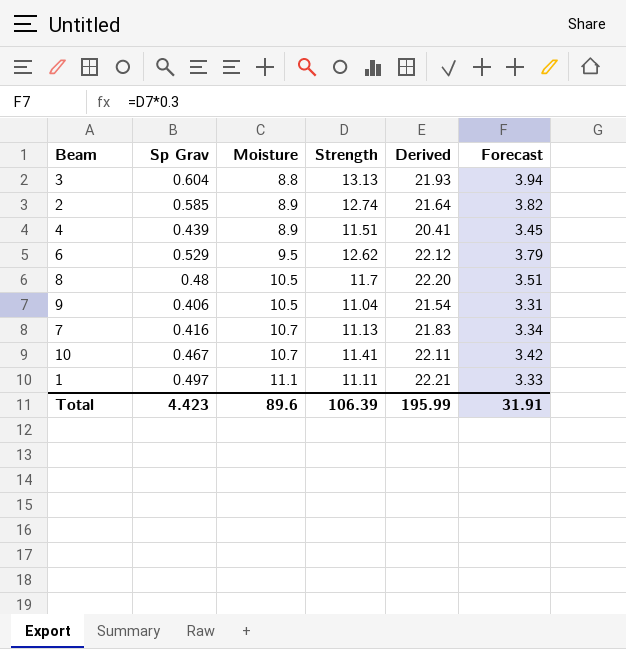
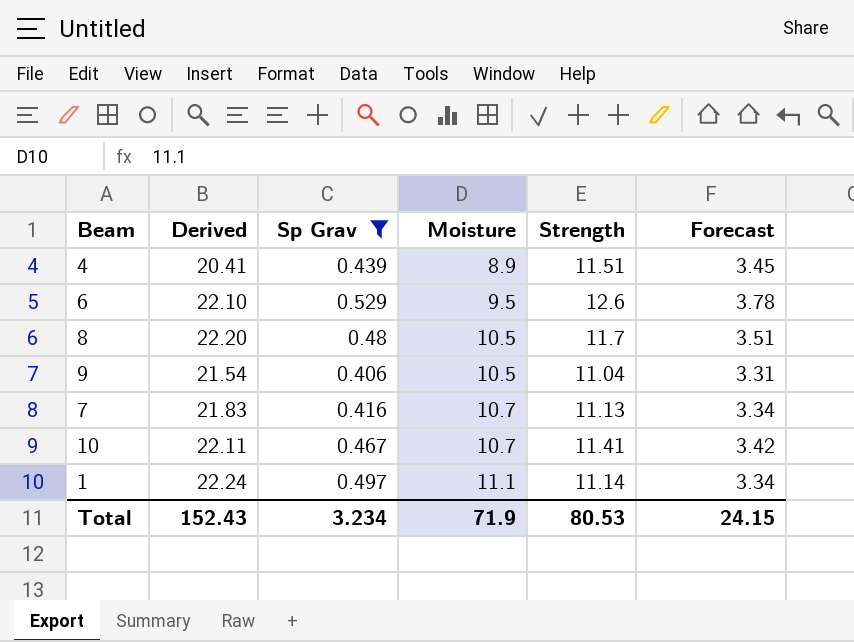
filter: none -> Sp Grav <= 0.529
column Derived | position: 5 -> 2
6 | Derived: 22.12 -> 22.10
6 | Strength: 12.62 -> 12.6
6 | Forecast: 3.79 -> 3.78
1 | Derived: 22.21 -> 22.24
1 | Strength: 11.11 -> 11.14
1 | Forecast: 3.33 -> 3.34
Total | Derived: 195.99 -> 152.43
Total | Sp Grav: 4.423 -> 3.234
Total | Moisture: 89.6 -> 71.9
Total | Strength: 106.39 -> 80.53
Total | Forecast: 31.91 -> 24.15

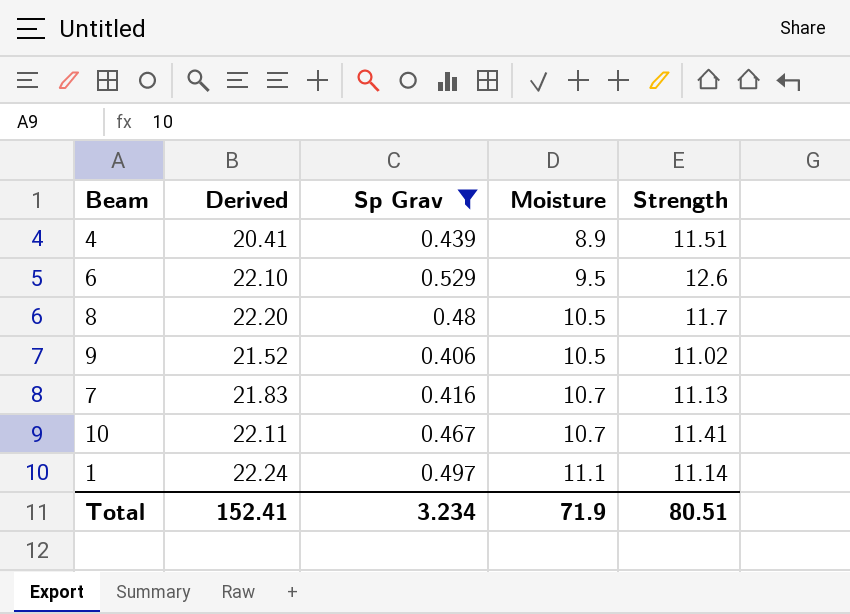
column Forecast | formula: [Strength] * 0.3 -> none
9 | Derived: 21.54 -> 21.52
9 | Strength: 11.04 -> 11.02
Total | Derived: 152.43 -> 152.41
Total | Strength: 80.53 -> 80.51

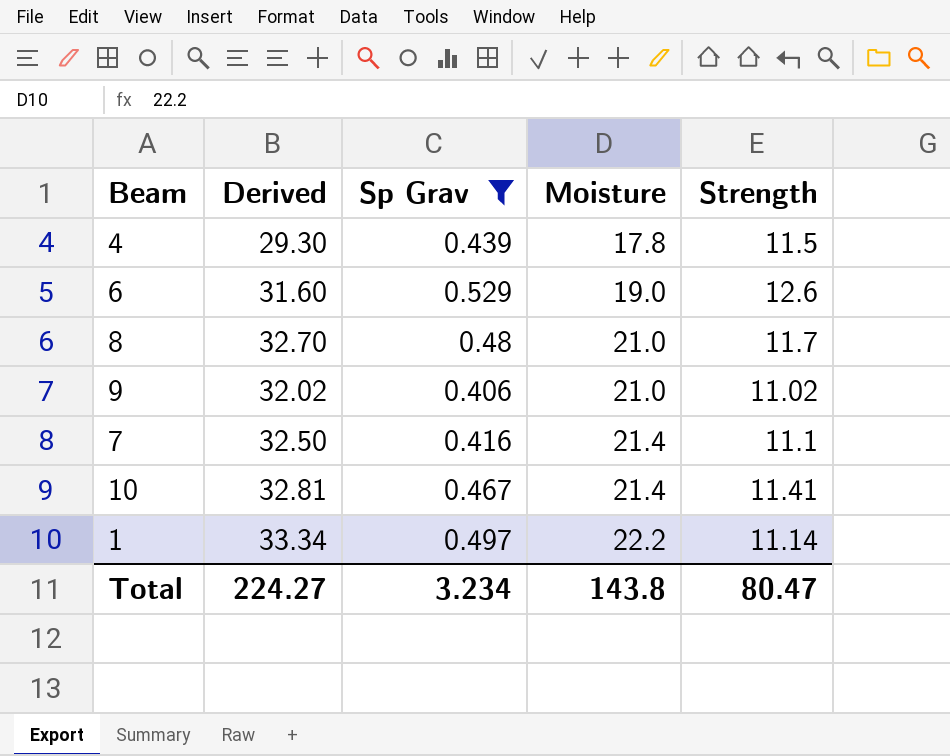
4 | Derived: 20.41 -> 29.30
4 | Moisture: 8.9 -> 17.8
4 | Strength: 11.51 -> 11.5
6 | Derived: 22.10 -> 31.60
6 | Moisture: 9.5 -> 19.0
8 | Derived: 22.20 -> 32.70
8 | Moisture: 10.5 -> 21.0
9 | Derived: 21.52 -> 32.02
9 | Moisture: 10.5 -> 21.0
7 | Derived: 21.83 -> 32.50
7 | Moisture: 10.7 -> 21.4
7 | Strength: 11.13 -> 11.1
10 | Derived: 22.11 -> 32.81
10 | Moisture: 10.7 -> 21.4
1 | Derived: 22.24 -> 33.34
1 | Moisture: 11.1 -> 22.2
Total | Derived: 152.41 -> 224.27
Total | Moisture: 71.9 -> 143.8
Total | Strength: 80.51 -> 80.47

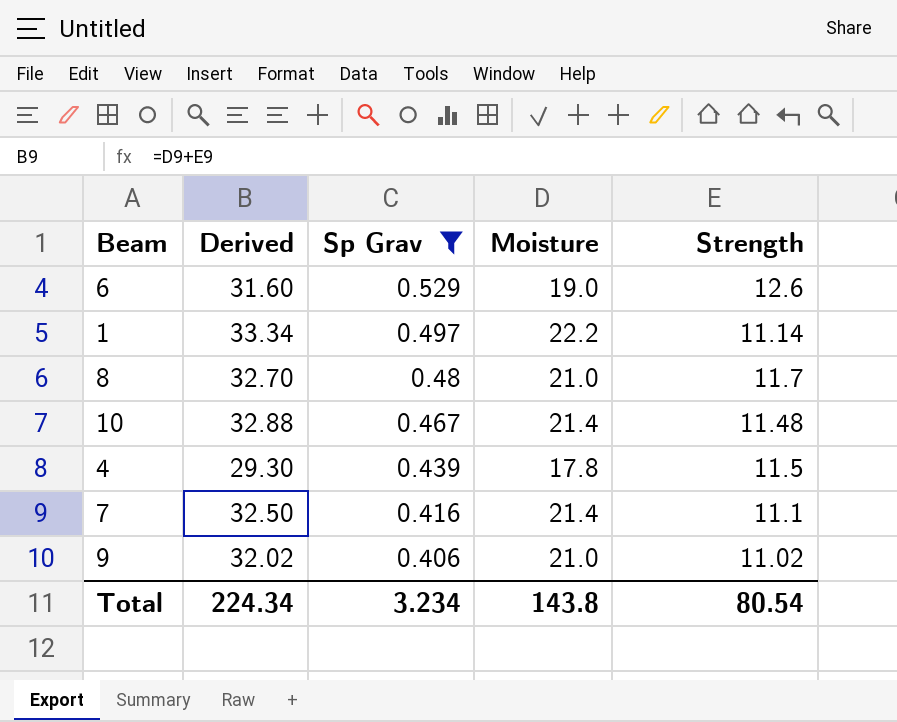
row order: Moisture ascending -> Sp Grav descending
10 | Derived: 32.81 -> 32.88
10 | Strength: 11.41 -> 11.48
Total | Derived: 224.27 -> 224.34
Total | Strength: 80.47 -> 80.54

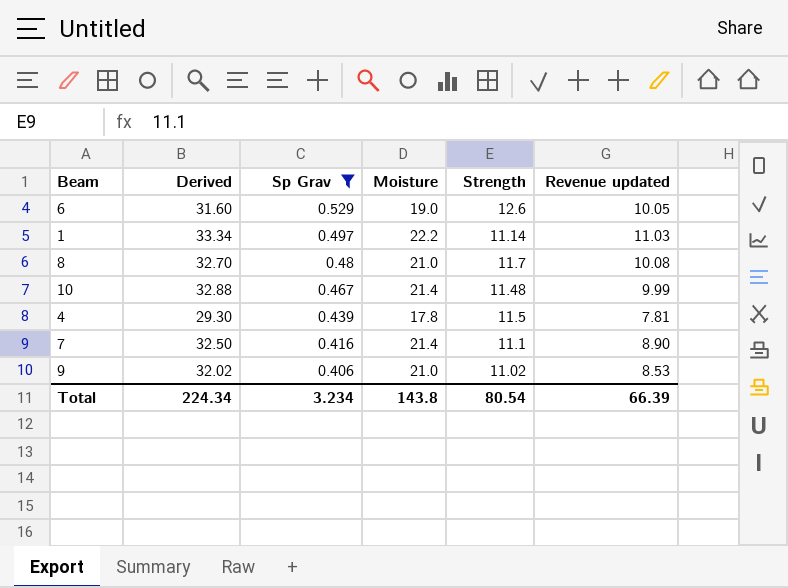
column Revenue updated | formula: none -> [Sp Grav] * [Moisture]

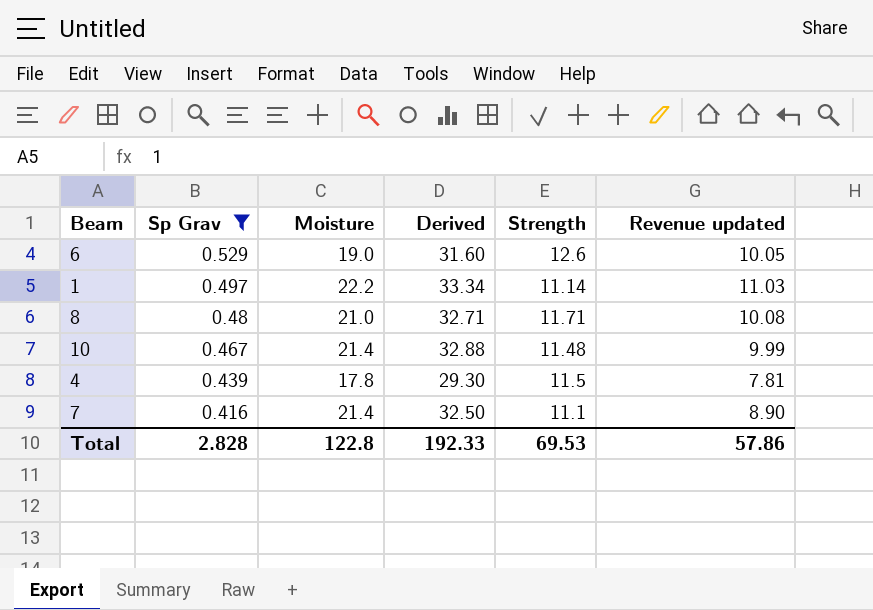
column Derived | position: 2 -> 4
row 9: 32.02 | 0.406 | 21.0 | 11.02 | 8.53 -> none
8 | Derived: 32.70 -> 32.71
8 | Strength: 11.7 -> 11.71
Total | Sp Grav: 3.234 -> 2.828
Total | Moisture: 143.8 -> 122.8
Total | Derived: 224.34 -> 192.33
Total | Strength: 80.54 -> 69.53
Total | Revenue updated: 66.39 -> 57.86

